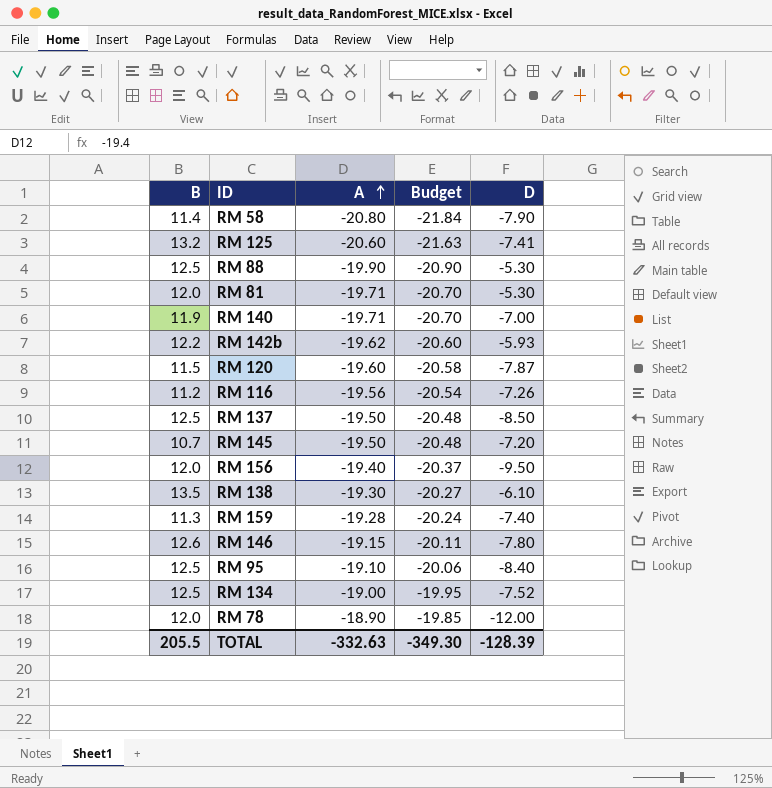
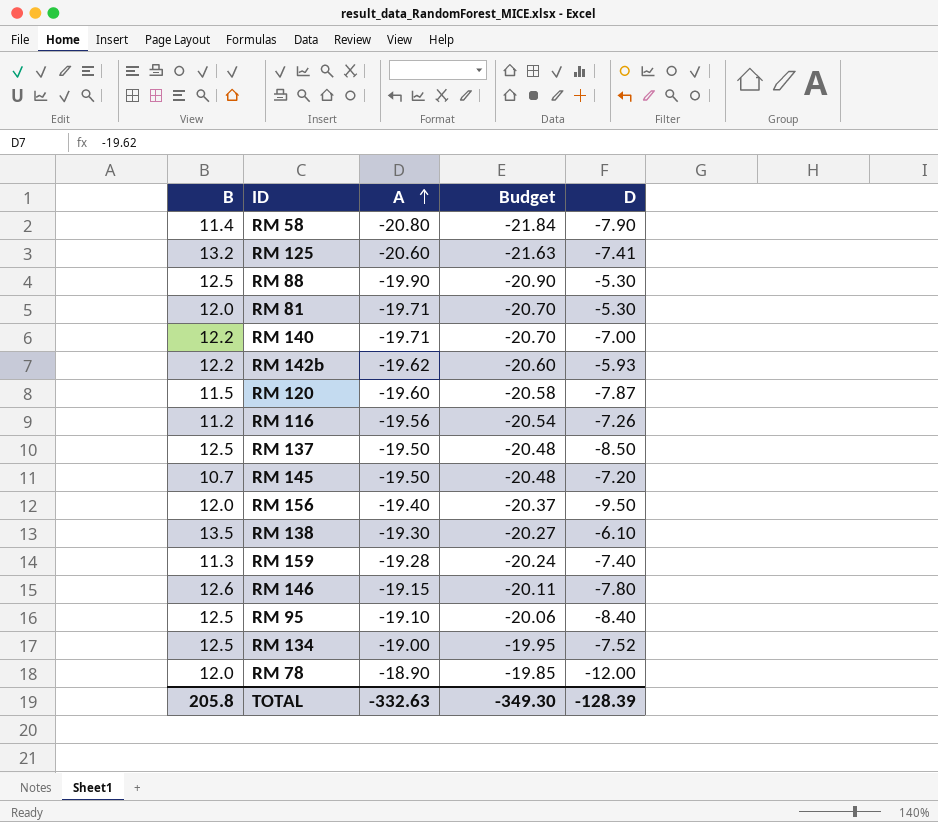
RM 140 | B: 11.9 -> 12.2
TOTAL | B: 205.5 -> 205.8

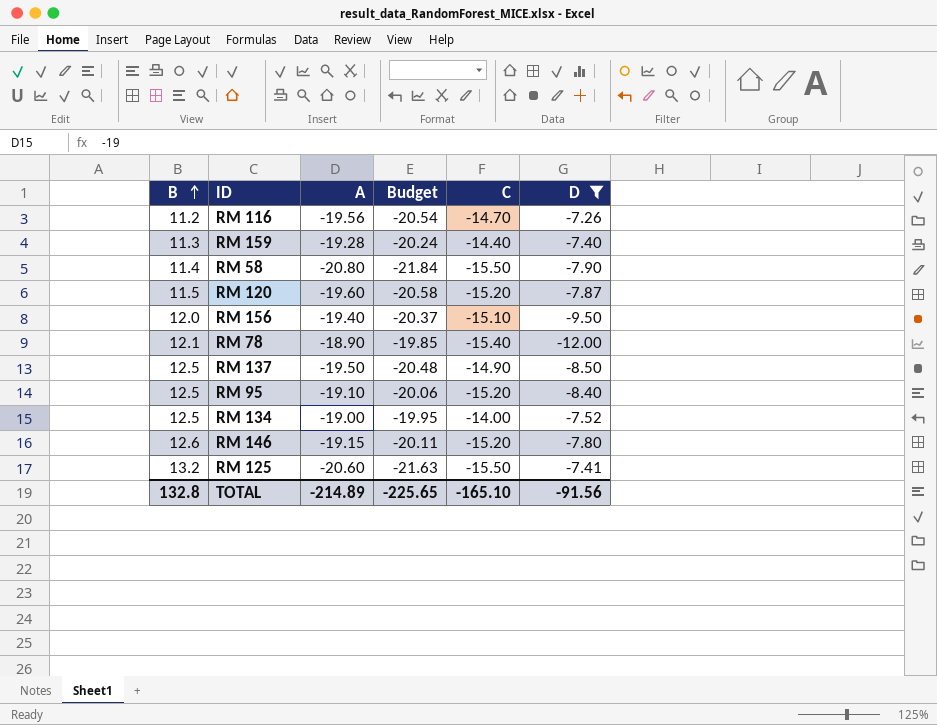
filter: none -> D <= -7.26
row order: A ascending -> B ascending
column C | position: none -> 5
RM 78 | B: 12.0 -> 12.1
TOTAL | B: 205.8 -> 132.8
TOTAL | A: -332.63 -> -214.89
TOTAL | Budget: -349.30 -> -225.65
TOTAL | D: -128.39 -> -91.56

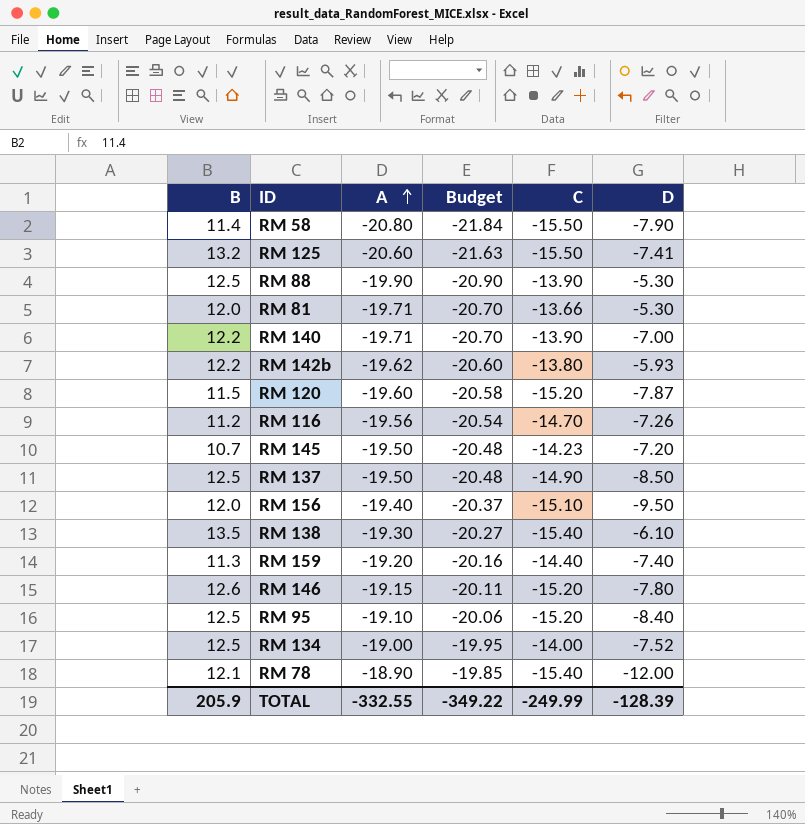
filter: D <= -7.26 -> none
row order: B ascending -> A ascending
RM 159 | A: -19.28 -> -19.20
RM 159 | Budget: -20.24 -> -20.16
TOTAL | B: 132.8 -> 205.9
TOTAL | A: -214.89 -> -332.55
TOTAL | Budget: -225.65 -> -349.22
TOTAL | C: -165.10 -> -249.99
TOTAL | D: -91.56 -> -128.39

